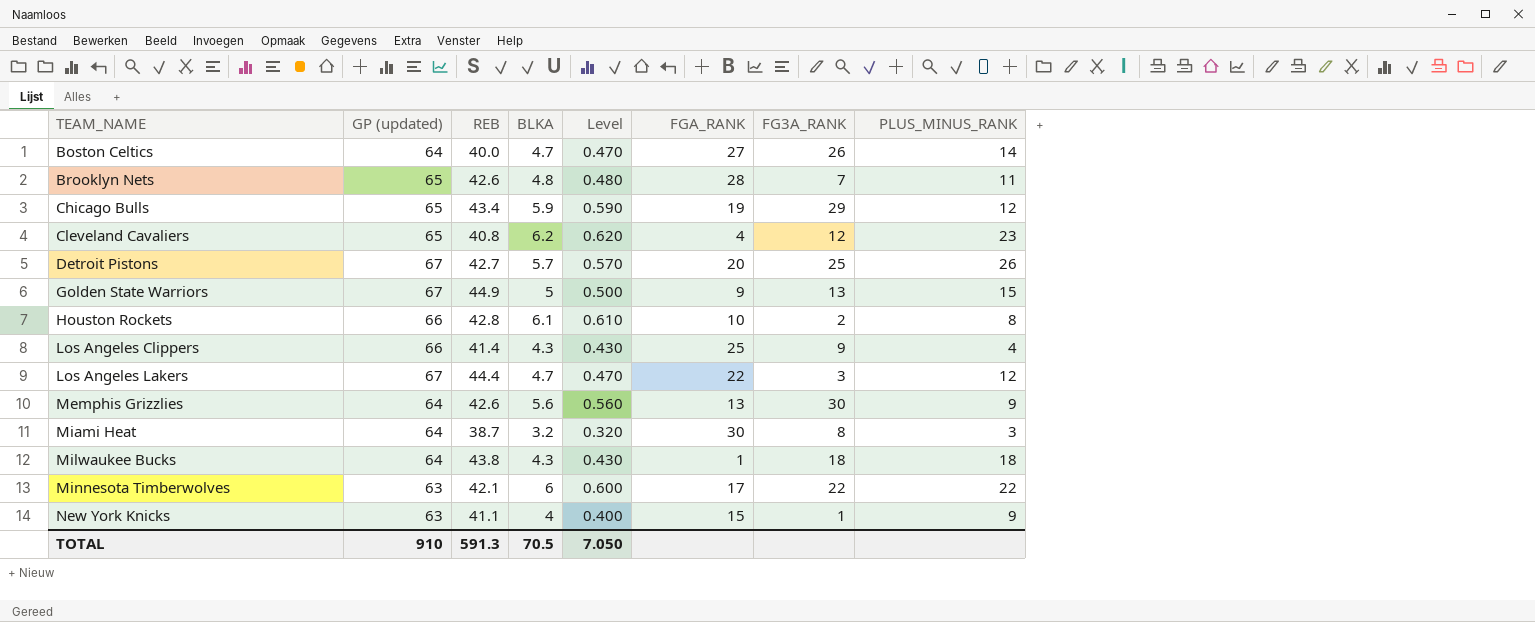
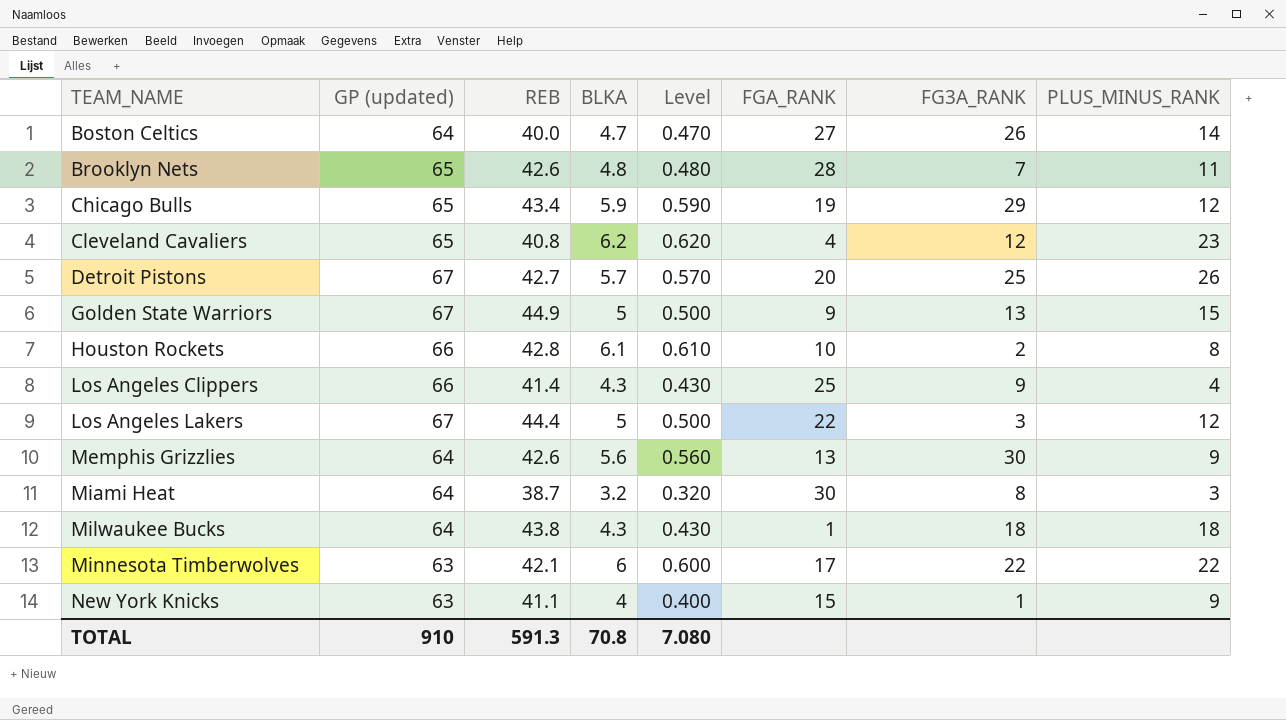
Los Angeles Lakers | BLKA: 4.7 -> 5
Los Angeles Lakers | Level: 0.470 -> 0.500
TOTAL | BLKA: 70.5 -> 70.8
TOTAL | Level: 7.050 -> 7.080

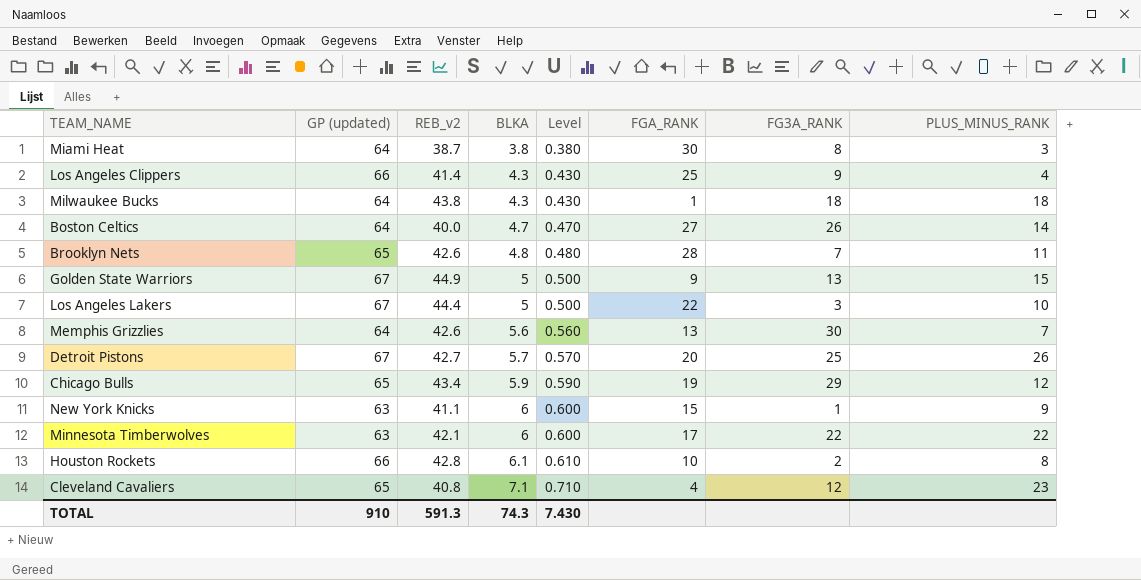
row order: TEAM_NAME ascending -> BLKA ascending
column name: REB -> REB_v2
Miami Heat | BLKA: 3.2 -> 3.8
Miami Heat | Level: 0.320 -> 0.380
Los Angeles Lakers | PLUS_MINUS_RANK: 12 -> 10
Memphis Grizzlies | PLUS_MINUS_RANK: 9 -> 7
New York Knicks | BLKA: 4 -> 6
New York Knicks | Level: 0.400 -> 0.600
Cleveland Cavaliers | BLKA: 6.2 -> 7.1
Cleveland Cavaliers | Level: 0.620 -> 0.710
TOTAL | BLKA: 70.8 -> 74.3
TOTAL | Level: 7.080 -> 7.430

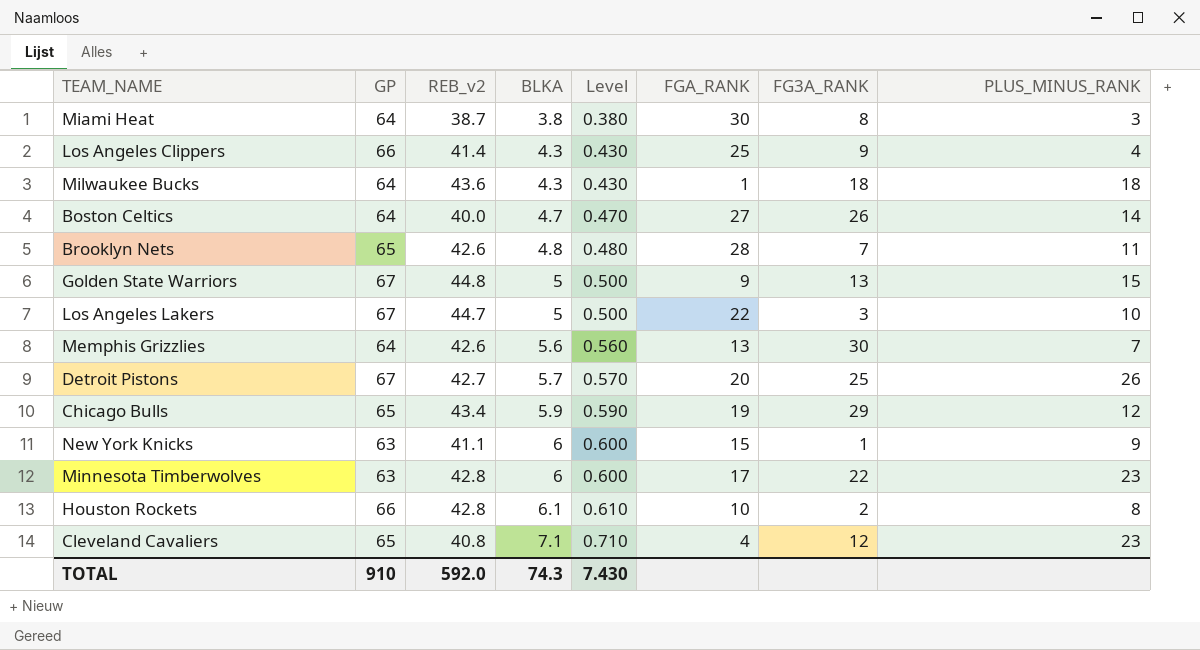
column name: GP (updated) -> GP
Milwaukee Bucks | REB_v2: 43.8 -> 43.6
Golden State Warriors | REB_v2: 44.9 -> 44.8
Los Angeles Lakers | REB_v2: 44.4 -> 44.7
Minnesota Timberwolves | REB_v2: 42.1 -> 42.8
Minnesota Timberwolves | PLUS_MINUS_RANK: 22 -> 23
TOTAL | REB_v2: 591.3 -> 592.0

